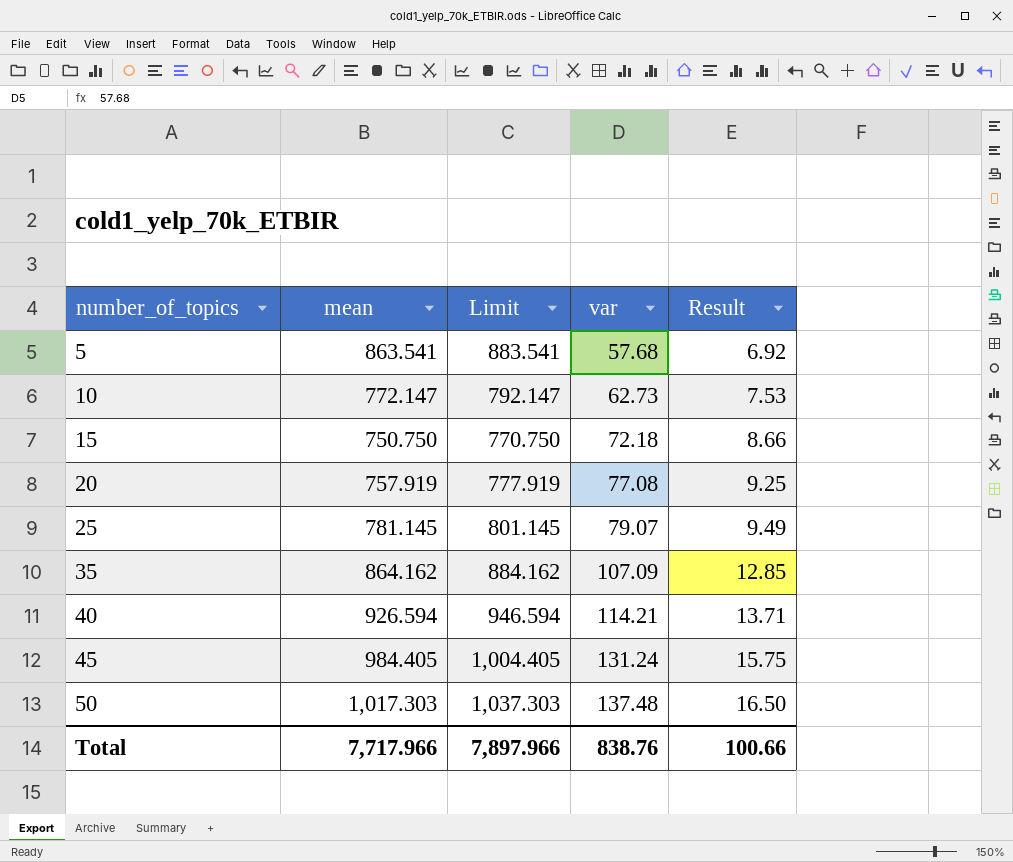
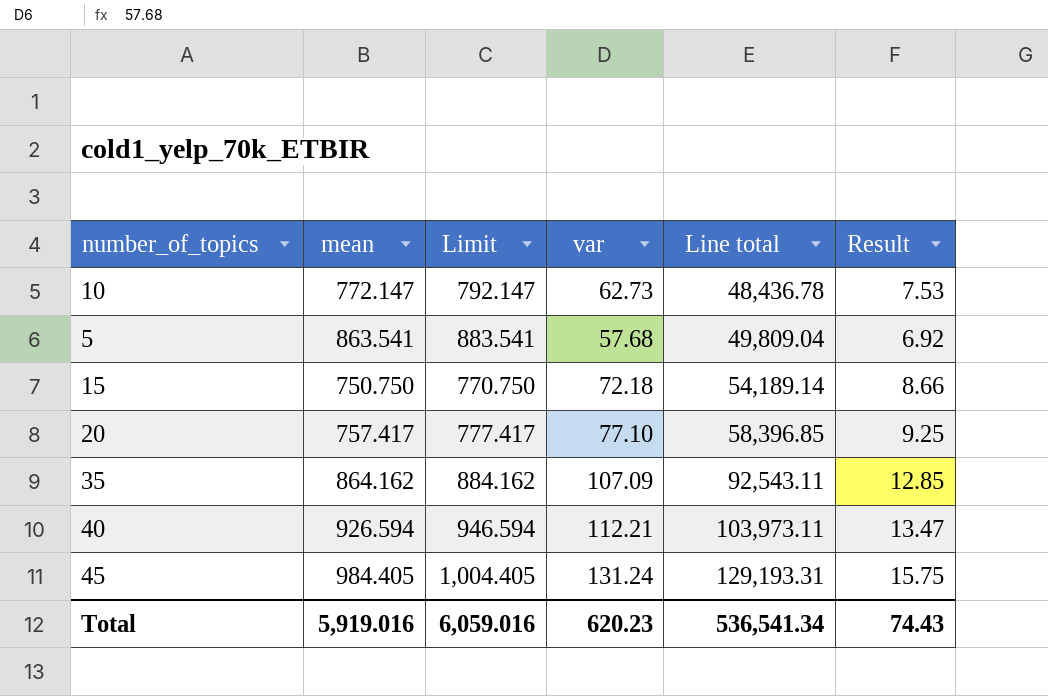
row order: number_of_topics ascending -> Line total ascending
column Line total | formula: none -> [mean] * [var]
row 25: 781.145 | 801.145 | 79.07 | 9.49 -> none
row 50: 1,017.303 | 1,037.303 | 137.48 | 16.50 -> none
20 | mean: 757.919 -> 757.417
20 | Limit: 777.919 -> 777.417
20 | var: 77.08 -> 77.10
40 | var: 114.21 -> 112.21
40 | Result: 13.71 -> 13.47
Total | mean: 7,717.966 -> 5,919.016
Total | Limit: 7,897.966 -> 6,059.016
Total | var: 838.76 -> 620.23
Total | Result: 100.66 -> 74.43

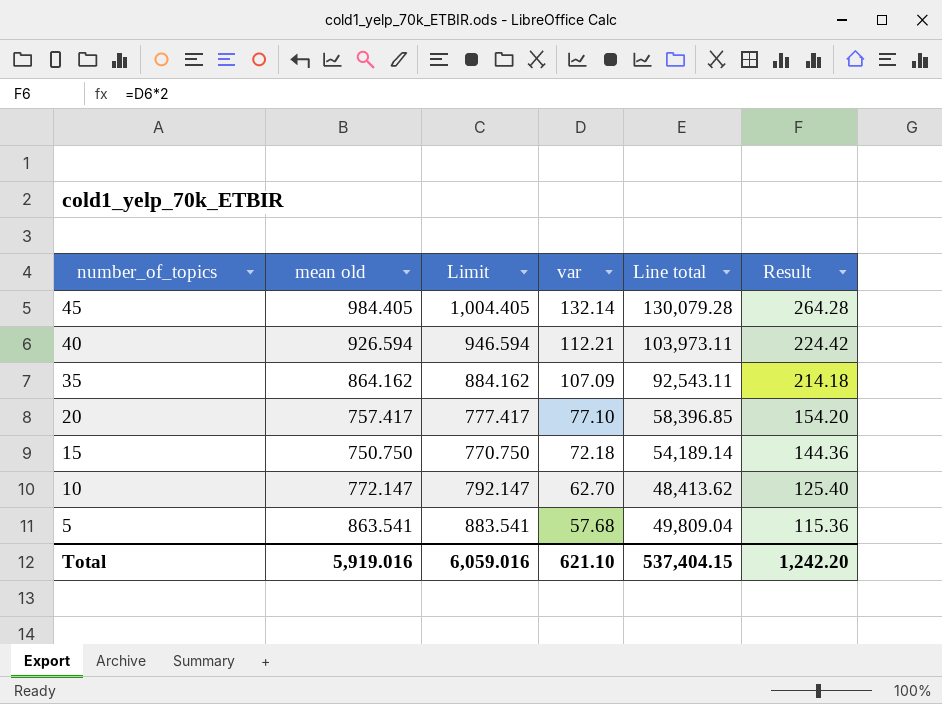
row order: Line total ascending -> number_of_topics descending
column name: mean -> mean old
column Result | formula: [var] * 0.12 -> [var] * 2
45 | var: 131.24 -> 132.14
45 | Line total: 129,193.31 -> 130,079.28
10 | var: 62.73 -> 62.70
10 | Line total: 48,436.78 -> 48,413.62
Total | var: 620.23 -> 621.10
Total | Line total: 536,541.34 -> 537,404.15
Total | Result: 74.43 -> 1,242.20

